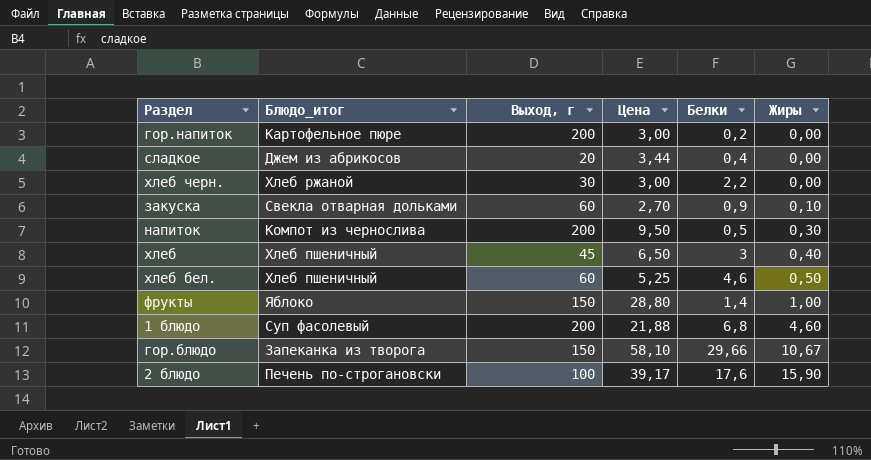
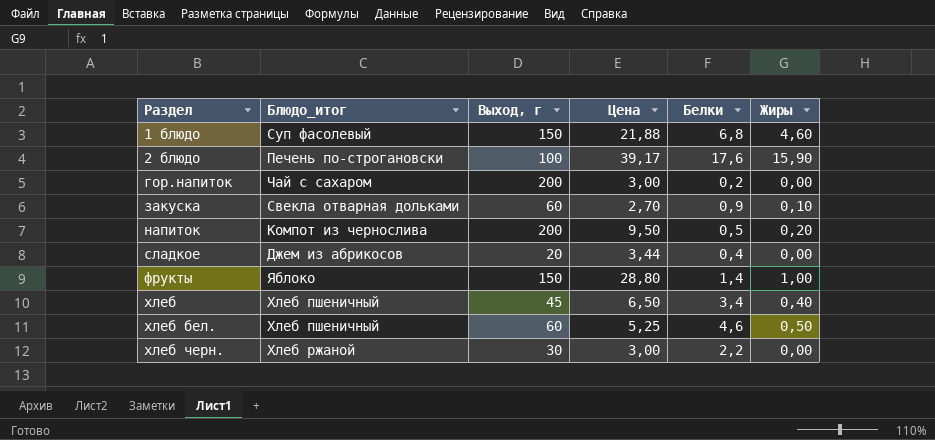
row order: Жиры ascending -> Раздел ascending
row гор.блюдо: Запеканка из творога | 150 | 58,10 | 29,66 | 10,67 -> none
1 блюдо | Выход, г: 200 -> 150
гор.напиток | Блюдо_итог: Картофельное пюре -> Чай с сахаром
напиток | Жиры: 0,30 -> 0,20
хлеб | Белки: 3 -> 3,4

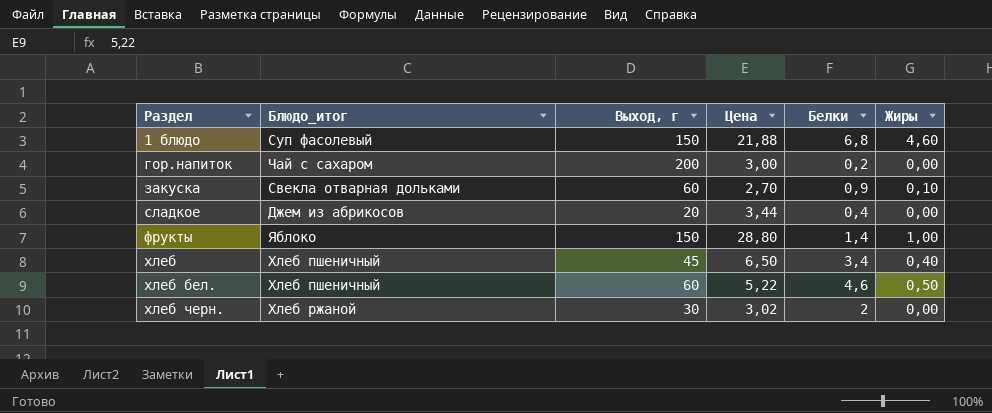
row 2 блюдо: Печень по-строгановски | 100 | 39,17 | 17,6 | 15,90 -> none
row напиток: Компот из чернослива | 200 | 9,50 | 0,5 | 0,20 -> none
хлеб бел. | Цена: 5,25 -> 5,22
хлеб черн. | Цена: 3,00 -> 3,02
хлеб черн. | Белки: 2,2 -> 2

